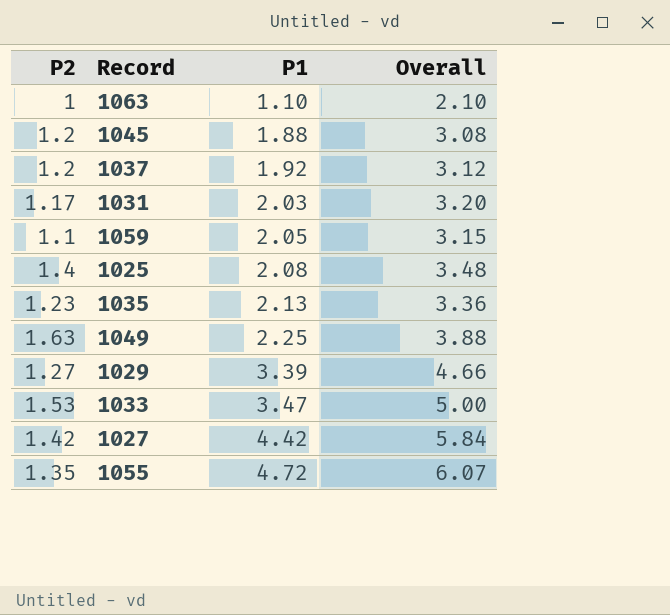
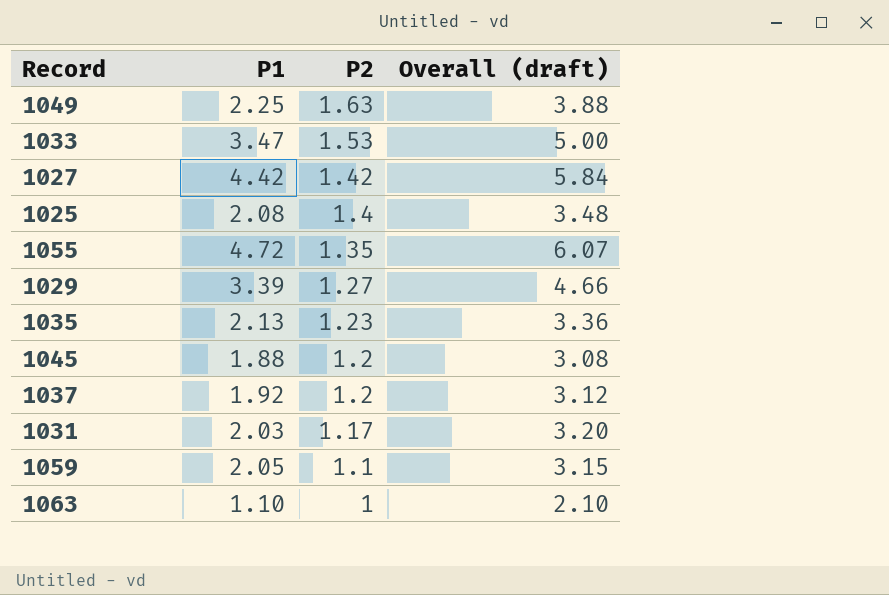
row order: P1 ascending -> P2 descending
column P2 | position: 1 -> 3
column name: Overall -> Overall (draft)

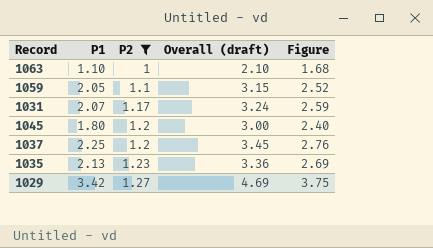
filter: none -> P2 <= 1.27
row order: P2 descending -> P2 ascending
column Figure | formula: none -> [Overall (draft)] * 0.8
1031 | P1: 2.03 -> 2.07
1031 | Overall (draft): 3.20 -> 3.24
1045 | P1: 1.88 -> 1.80
1045 | Overall (draft): 3.08 -> 3.00
1037 | P1: 1.92 -> 2.25
1037 | Overall (draft): 3.12 -> 3.45
1029 | P1: 3.39 -> 3.42
1029 | Overall (draft): 4.66 -> 4.69

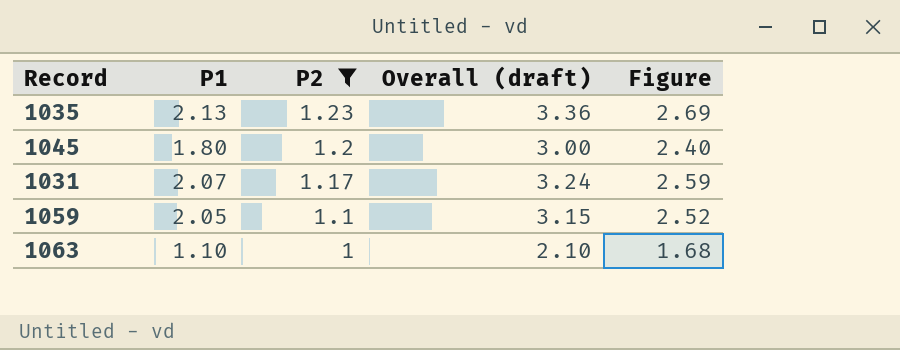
row order: P2 ascending -> P2 descending
row 1037: 2.25 | 1.2 | 3.45 | 2.76 -> none
row 1029: 3.42 | 1.27 | 4.69 | 3.75 -> none

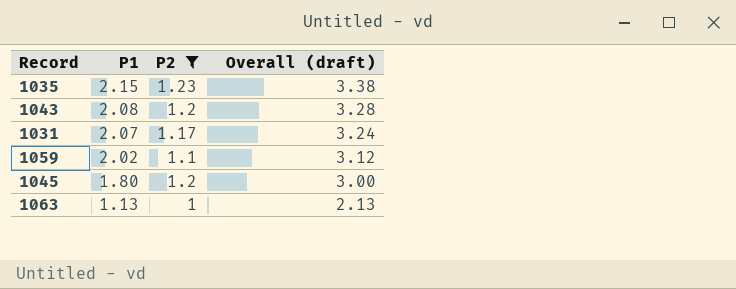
row order: P2 descending -> P1 descending
column Figure | formula: [Overall (draft)] * 0.8 -> none
1035 | P1: 2.13 -> 2.15
1035 | Overall (draft): 3.36 -> 3.38
row 1043: none -> 2.08 | 1.2 | 3.28
1059 | P1: 2.05 -> 2.02
1059 | Overall (draft): 3.15 -> 3.12
1063 | P1: 1.10 -> 1.13
1063 | Overall (draft): 2.10 -> 2.13

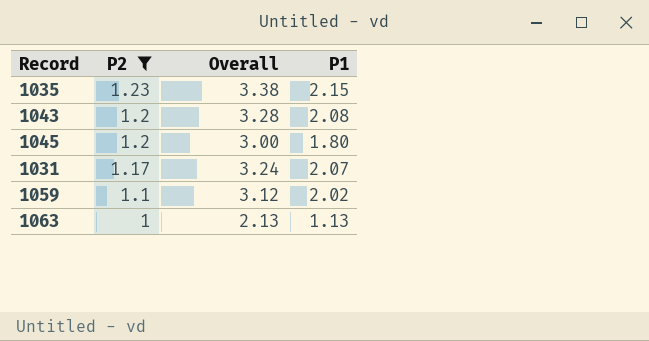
row order: P1 descending -> P2 descending
column name: Overall (draft) -> Overall
column P1 | position: 2 -> 4

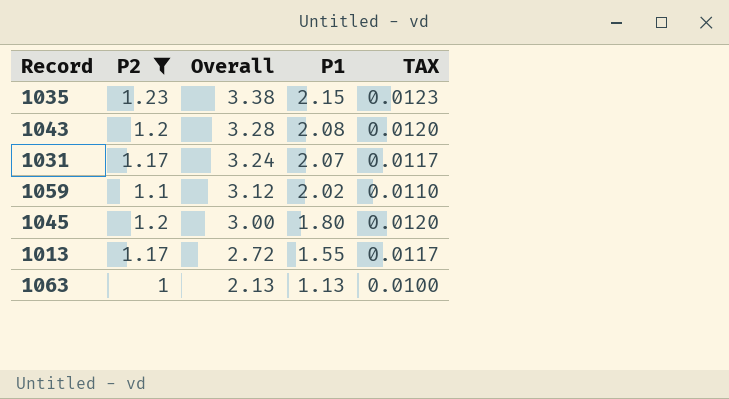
row order: P2 descending -> Overall descending
column TAX | formula: none -> [P2] * 0.01
row 1013: none -> 1.17 | 2.72 | 1.55 | 0.0117

